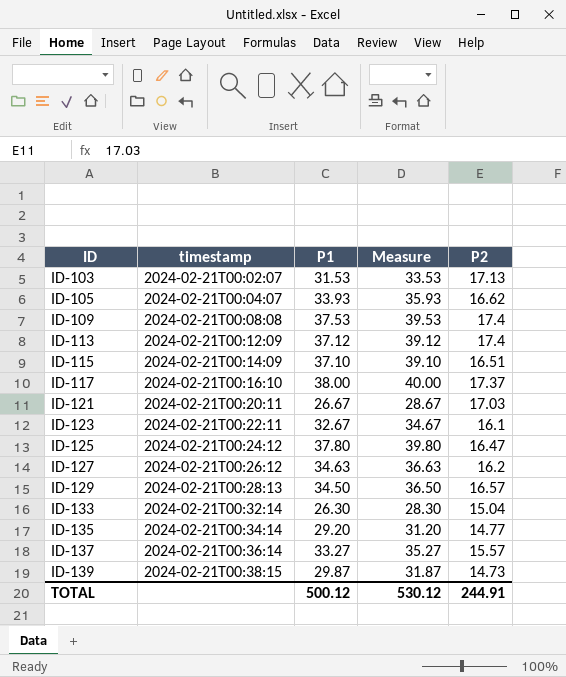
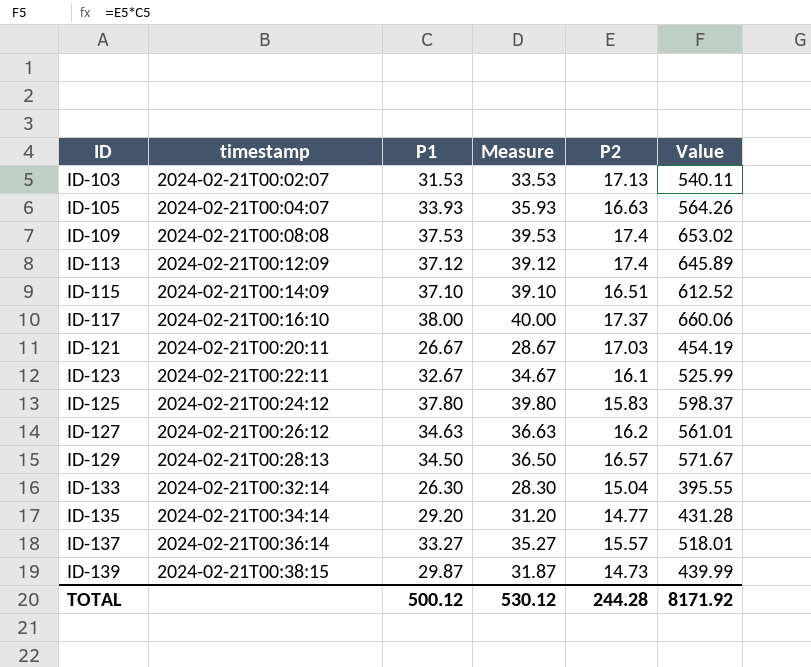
column Value | formula: none -> [P1] * [P2]
ID-105 | P2: 16.62 -> 16.63
ID-125 | P2: 16.47 -> 15.83
TOTAL | P2: 244.91 -> 244.28

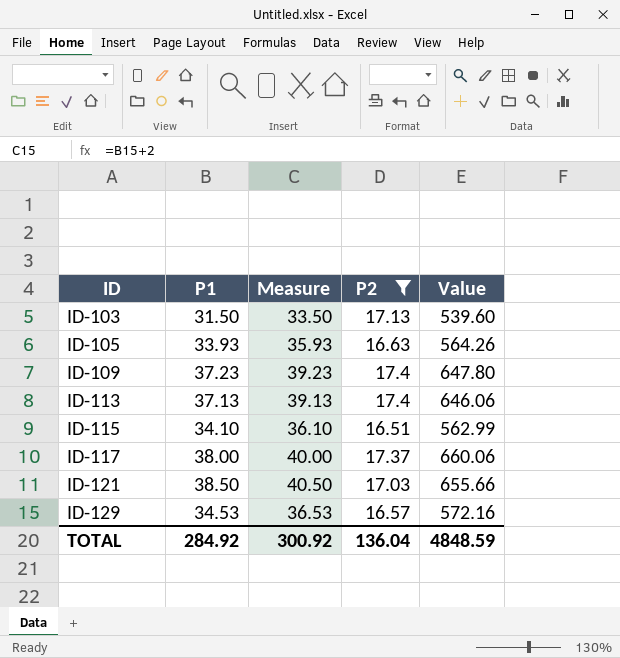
filter: none -> P2 >= 16.51
column timestamp | position: 2 -> none
ID-103 | P1: 31.53 -> 31.50
ID-103 | Measure: 33.53 -> 33.50
ID-103 | Value: 540.11 -> 539.60
ID-109 | P1: 37.53 -> 37.23
ID-109 | Measure: 39.53 -> 39.23
ID-109 | Value: 653.02 -> 647.80
ID-113 | P1: 37.12 -> 37.13
ID-113 | Measure: 39.12 -> 39.13
ID-113 | Value: 645.89 -> 646.06
ID-115 | P1: 37.10 -> 34.10
ID-115 | Measure: 39.10 -> 36.10
ID-115 | Value: 612.52 -> 562.99
ID-121 | P1: 26.67 -> 38.50
ID-121 | Measure: 28.67 -> 40.50
ID-121 | Value: 454.19 -> 655.66
ID-129 | P1: 34.50 -> 34.53
ID-129 | Measure: 36.50 -> 36.53
ID-129 | Value: 571.67 -> 572.16
TOTAL | P1: 500.12 -> 284.92
TOTAL | Measure: 530.12 -> 300.92
TOTAL | P2: 244.28 -> 136.04
TOTAL | Value: 8171.92 -> 4848.59

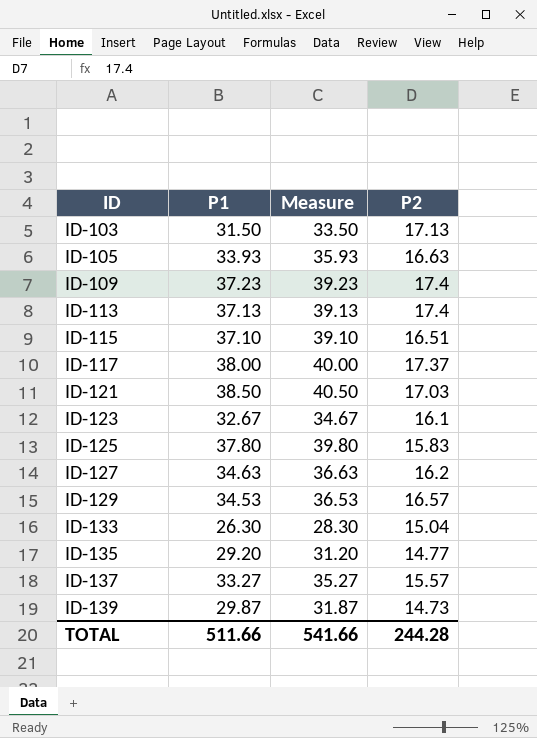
filter: P2 >= 16.51 -> none
column Value | formula: [P1] * [P2] -> none
ID-115 | P1: 34.10 -> 37.10
ID-115 | Measure: 36.10 -> 39.10
TOTAL | P1: 284.92 -> 511.66
TOTAL | Measure: 300.92 -> 541.66
TOTAL | P2: 136.04 -> 244.28

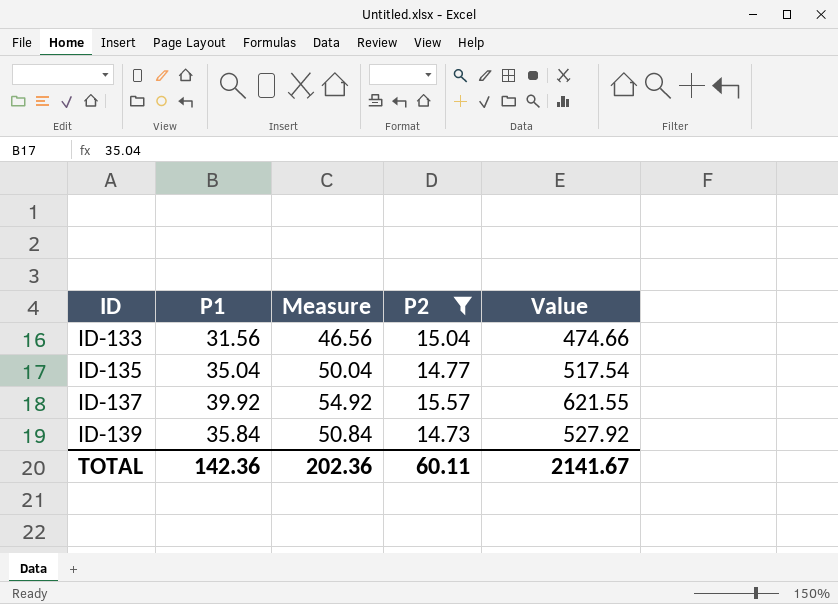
filter: none -> P2 <= 15.57
column Measure | formula: [P1] + 2 -> [P1] + 15
column Value | formula: none -> [P1] * [P2]
ID-133 | P1: 26.30 -> 31.56
ID-135 | P1: 29.20 -> 35.04
ID-137 | P1: 33.27 -> 39.92
ID-139 | P1: 29.87 -> 35.84
TOTAL | P1: 511.66 -> 142.36
TOTAL | Measure: 541.66 -> 202.36
TOTAL | P2: 244.28 -> 60.11

